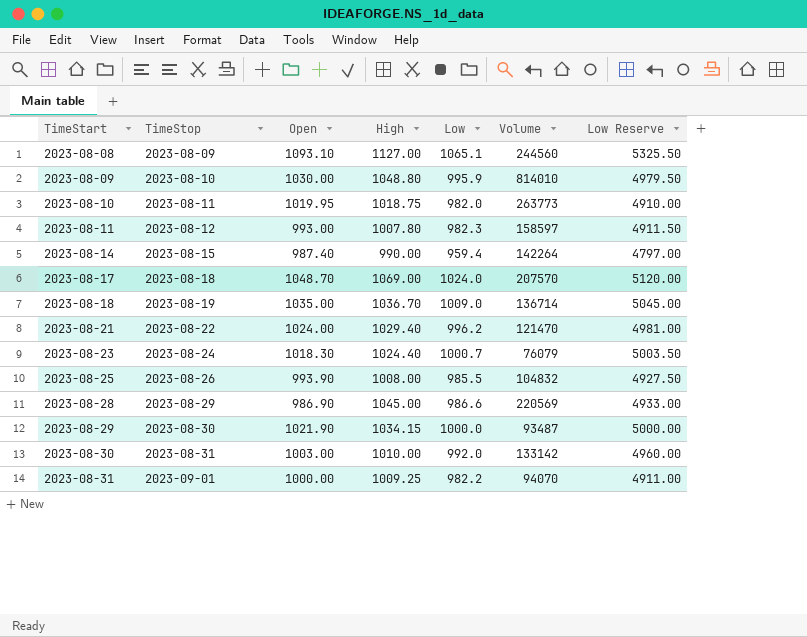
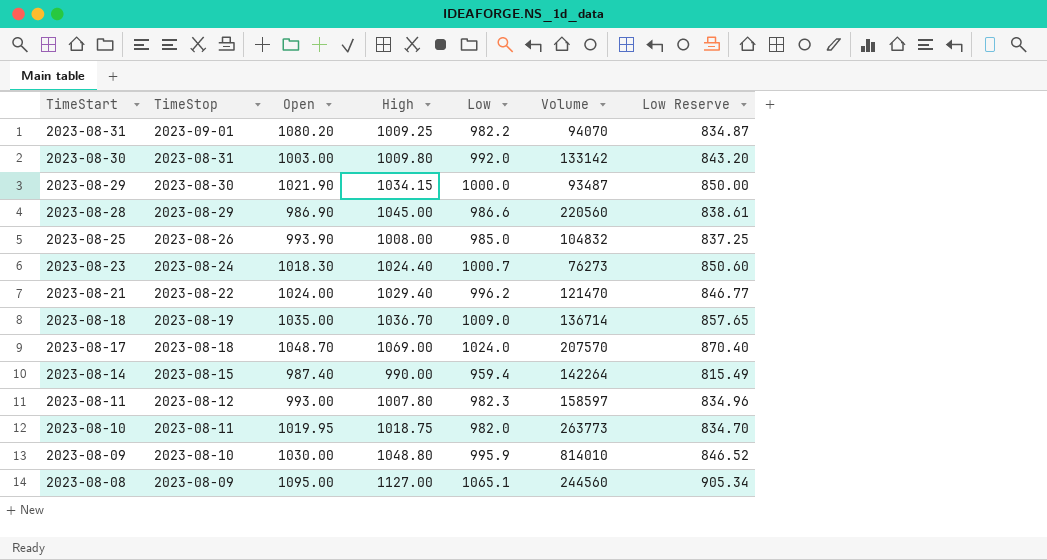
row order: TimeStart ascending -> TimeStart descending
column Low Reserve | formula: [Low] * 5 -> [Low] * 0.85
2023-08-31 | Open: 1000.00 -> 1080.20
2023-08-30 | High: 1010.00 -> 1009.80
2023-08-28 | Volume: 220569 -> 220560
2023-08-25 | Low: 985.5 -> 985.0
2023-08-23 | Volume: 76079 -> 76273
2023-08-08 | Open: 1093.10 -> 1095.00

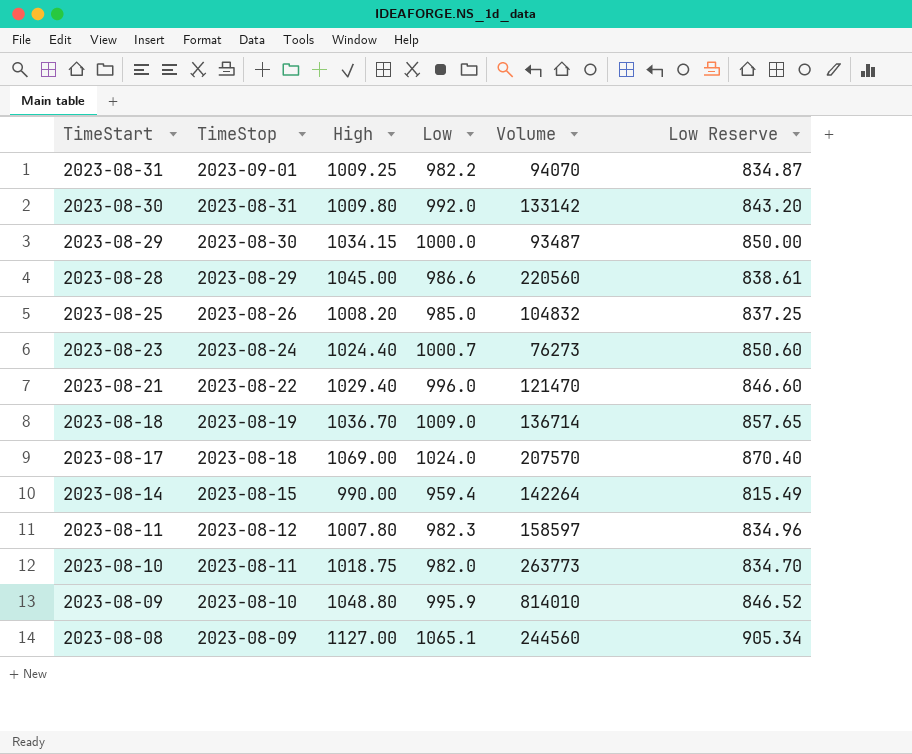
column Open | position: 3 -> none
2023-08-25 | High: 1008.00 -> 1008.20
2023-08-21 | Low: 996.2 -> 996.0
2023-08-21 | Low Reserve: 846.77 -> 846.60

